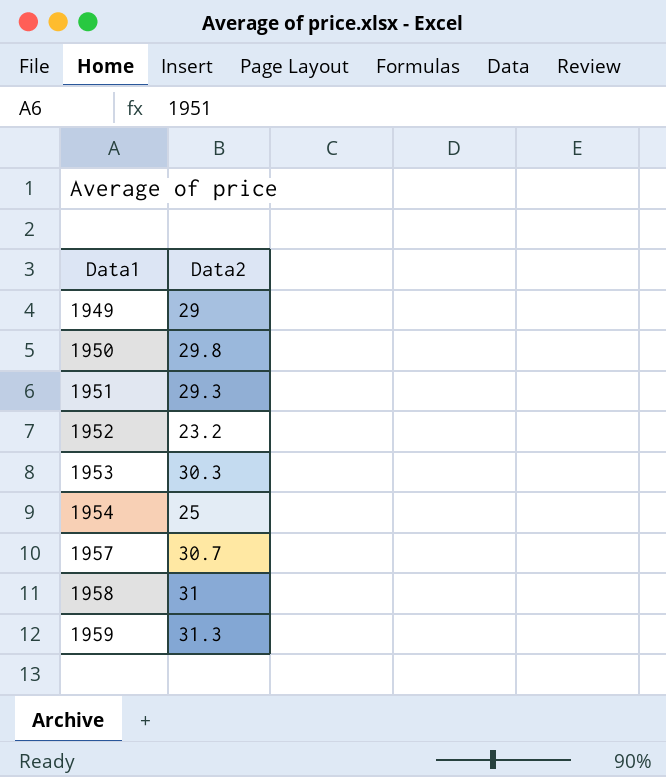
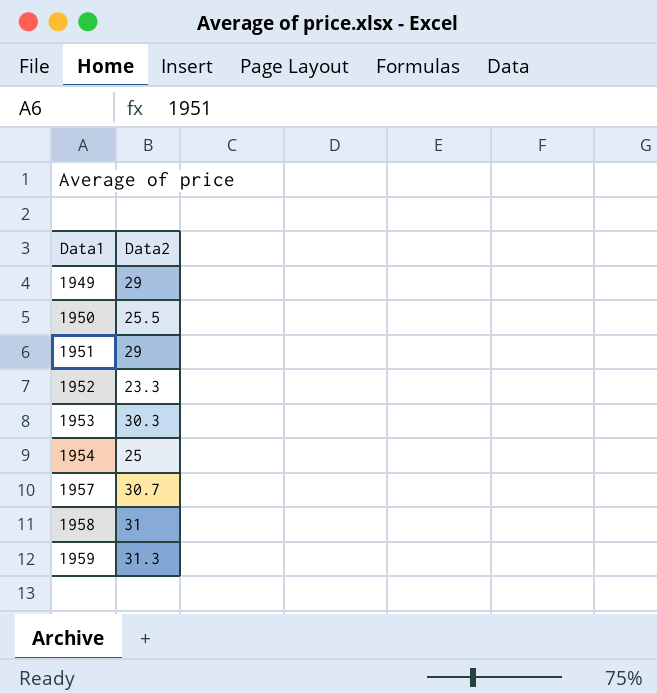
1950 | Data2: 29.8 -> 25.5
1951 | Data2: 29.3 -> 29
1952 | Data2: 23.2 -> 23.3

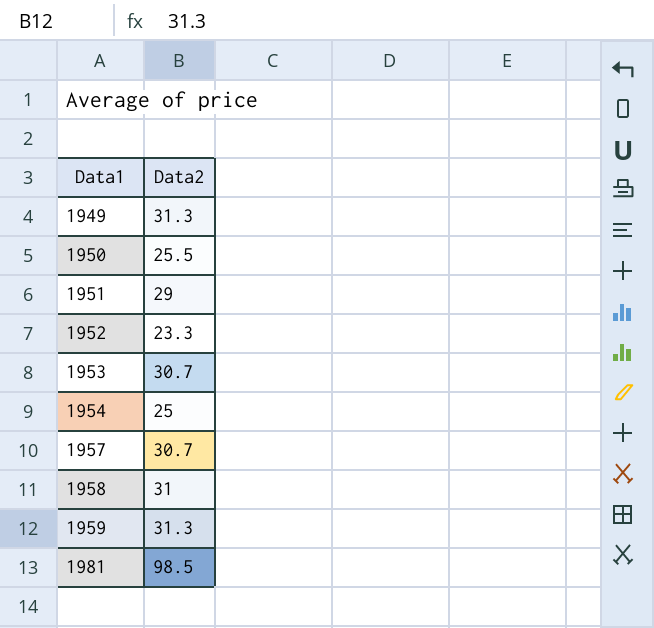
1949 | Data2: 29 -> 31.3
1953 | Data2: 30.3 -> 30.7
row 1981: none -> 98.5

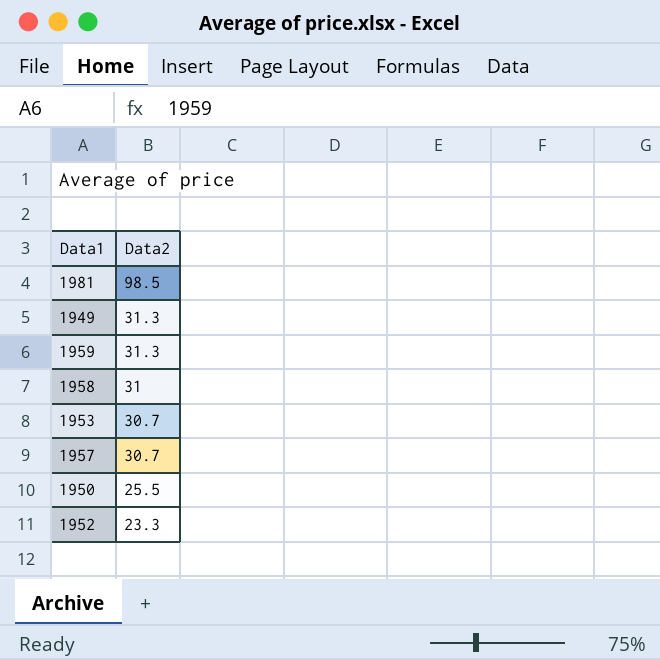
row order: Data1 ascending -> Data2 descending
row 1951: 29 -> none
row 1954: 25 -> none

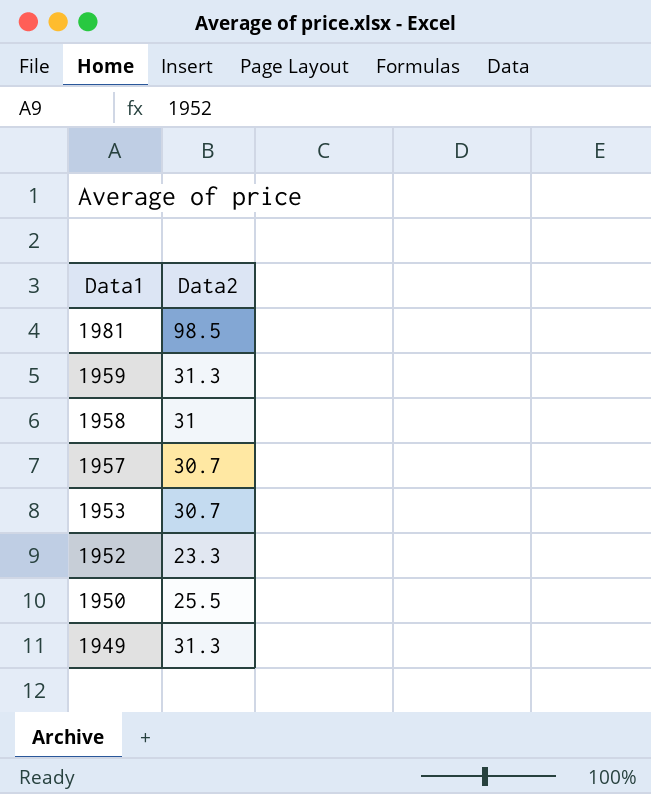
row order: Data2 descending -> Data1 descending

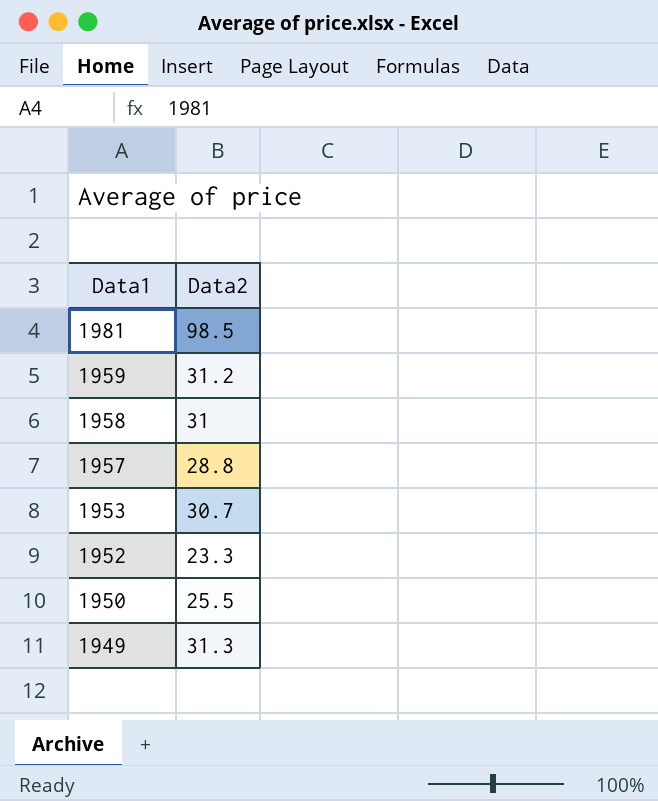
1959 | Data2: 31.3 -> 31.2
1957 | Data2: 30.7 -> 28.8

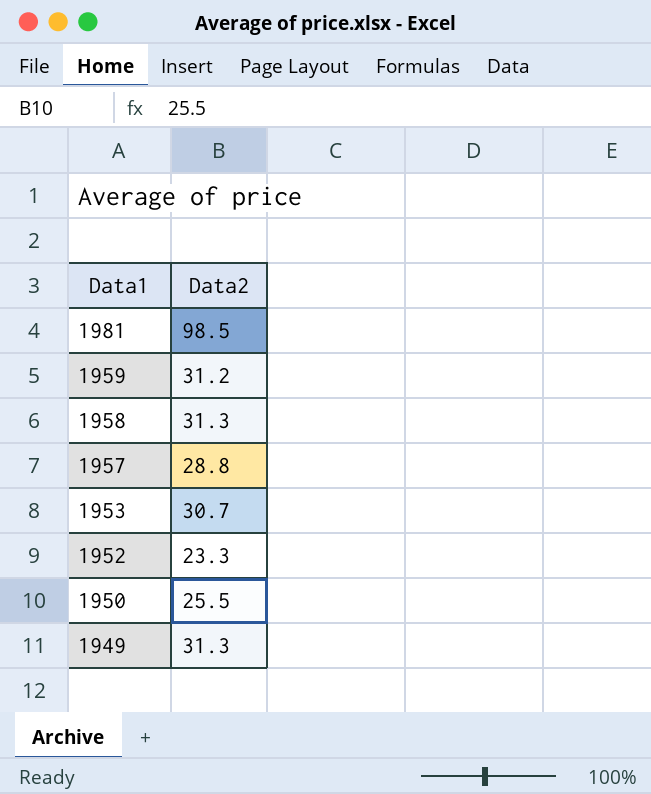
1958 | Data2: 31 -> 31.3

